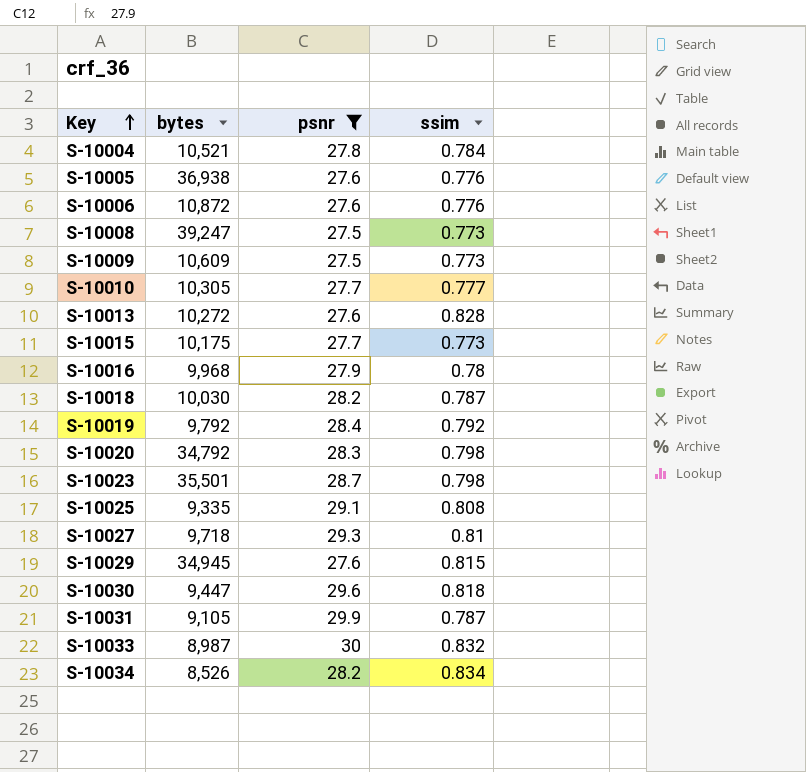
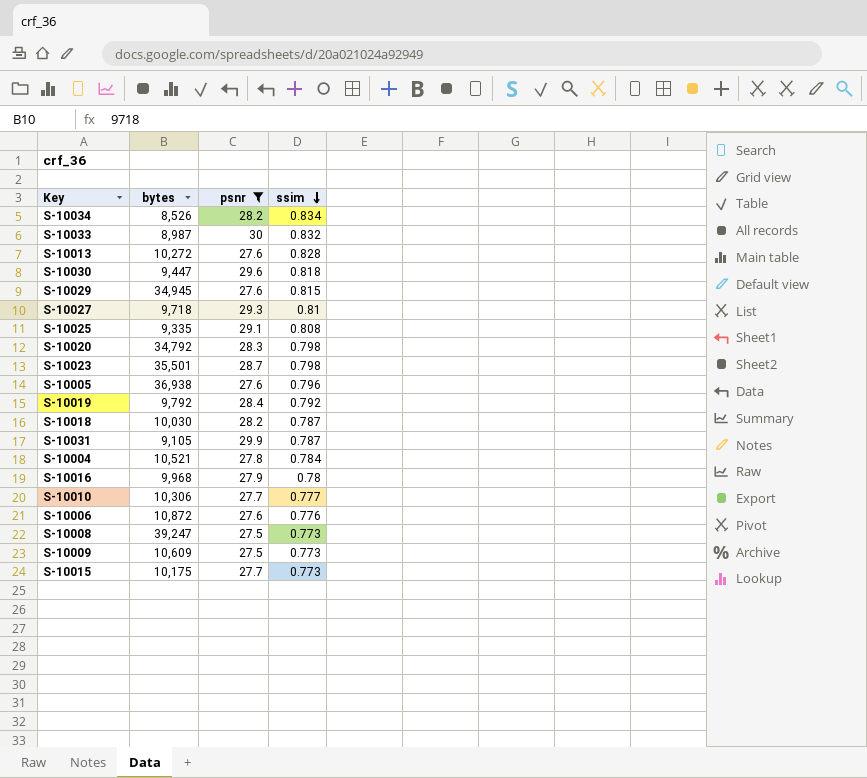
row order: Key ascending -> ssim descending
S-10005 | ssim: 0.776 -> 0.796
S-10010 | bytes: 10,305 -> 10,306

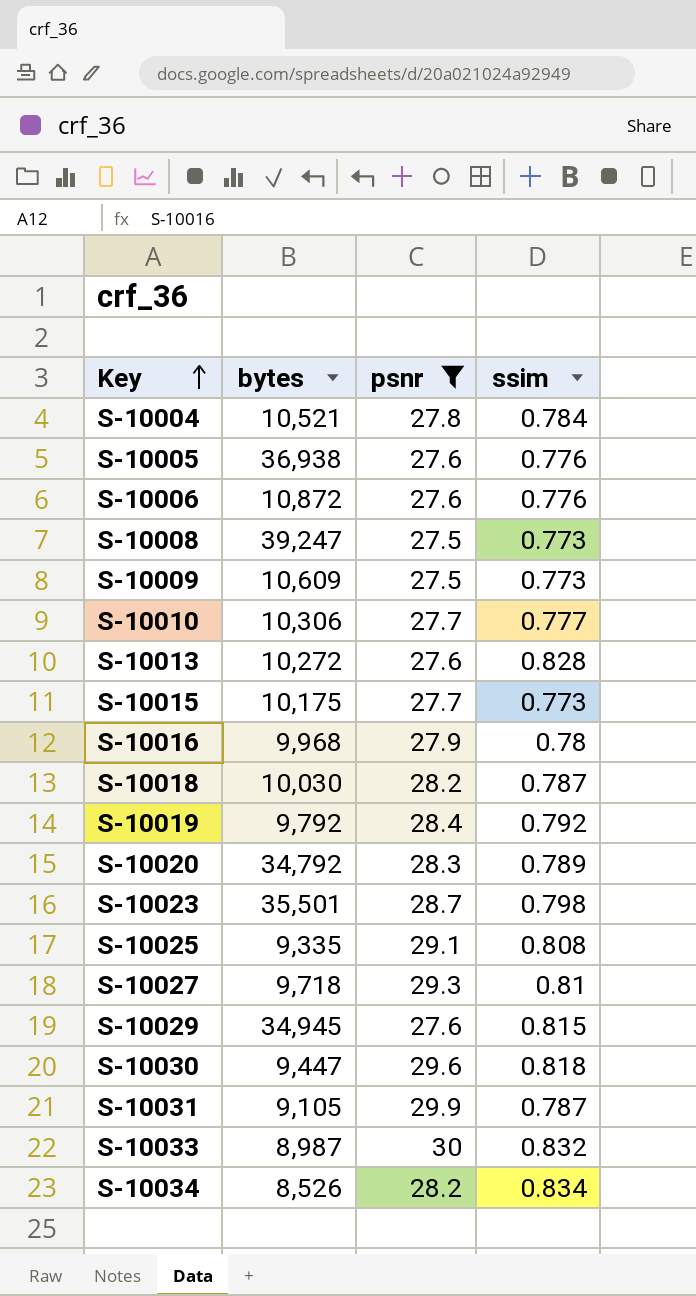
row order: ssim descending -> Key ascending
S-10005 | ssim: 0.796 -> 0.776
S-10020 | ssim: 0.798 -> 0.789

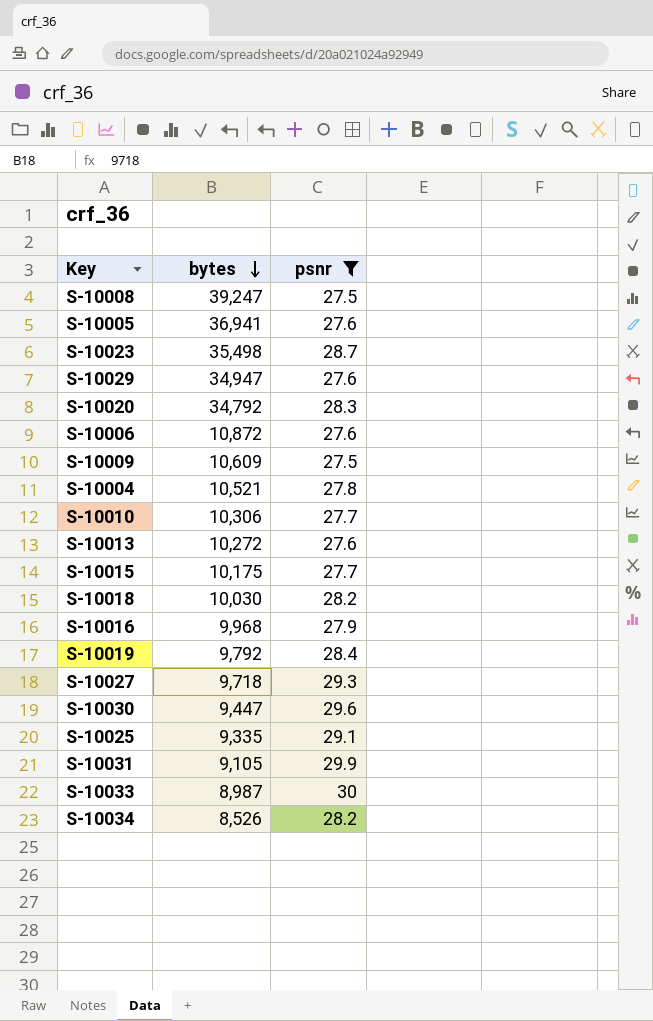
row order: Key ascending -> bytes descending
column ssim | position: 4 -> none
S-10005 | bytes: 36,938 -> 36,941
S-10023 | bytes: 35,501 -> 35,498
S-10029 | bytes: 34,945 -> 34,947

